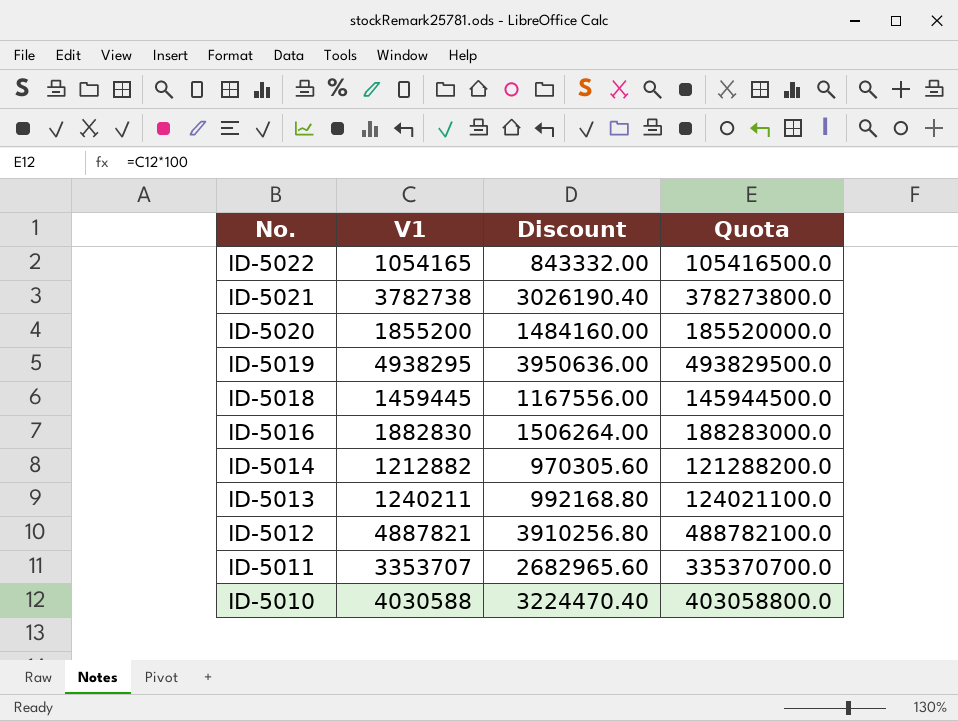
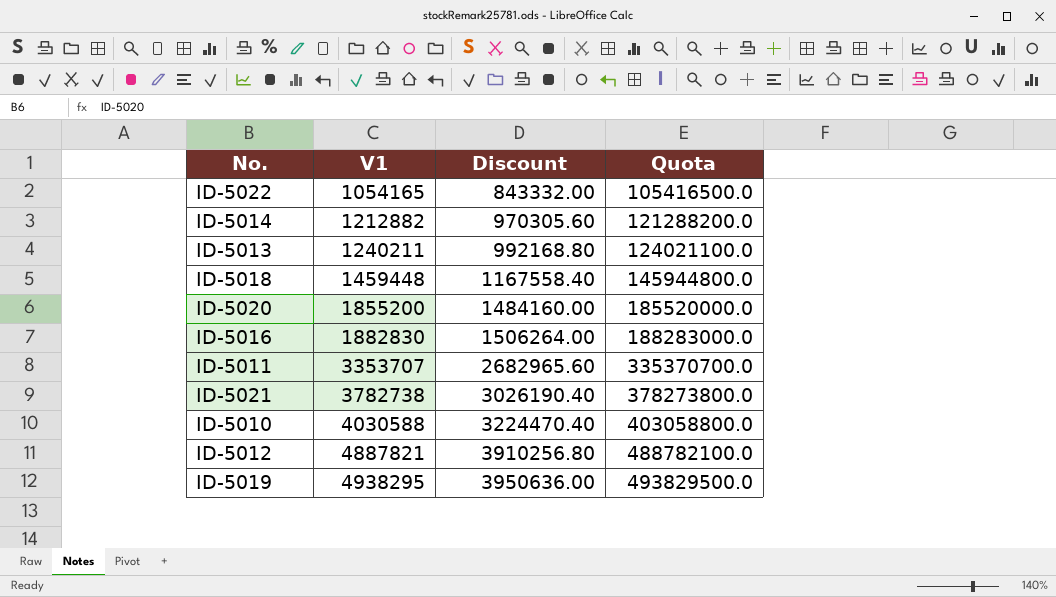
row order: No. descending -> V1 ascending
ID-5018 | V1: 1459445 -> 1459448
ID-5018 | Discount: 1167556.00 -> 1167558.40
ID-5018 | Quota: 145944500.0 -> 145944800.0

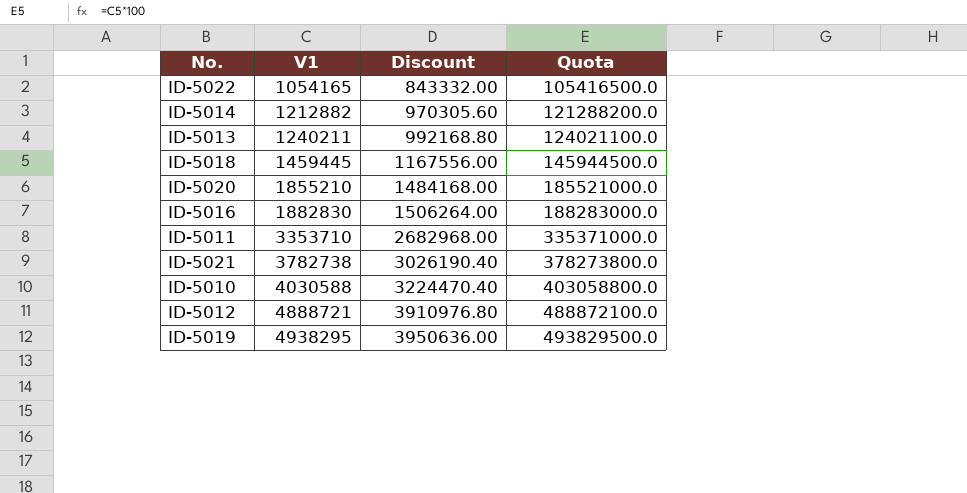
ID-5018 | V1: 1459448 -> 1459445
ID-5018 | Discount: 1167558.40 -> 1167556.00
ID-5018 | Quota: 145944800.0 -> 145944500.0
ID-5020 | V1: 1855200 -> 1855210
ID-5020 | Discount: 1484160.00 -> 1484168.00
ID-5020 | Quota: 185520000.0 -> 185521000.0
ID-5011 | V1: 3353707 -> 3353710
ID-5011 | Discount: 2682965.60 -> 2682968.00
ID-5011 | Quota: 335370700.0 -> 335371000.0
ID-5012 | V1: 4887821 -> 4888721
ID-5012 | Discount: 3910256.80 -> 3910976.80
ID-5012 | Quota: 488782100.0 -> 488872100.0

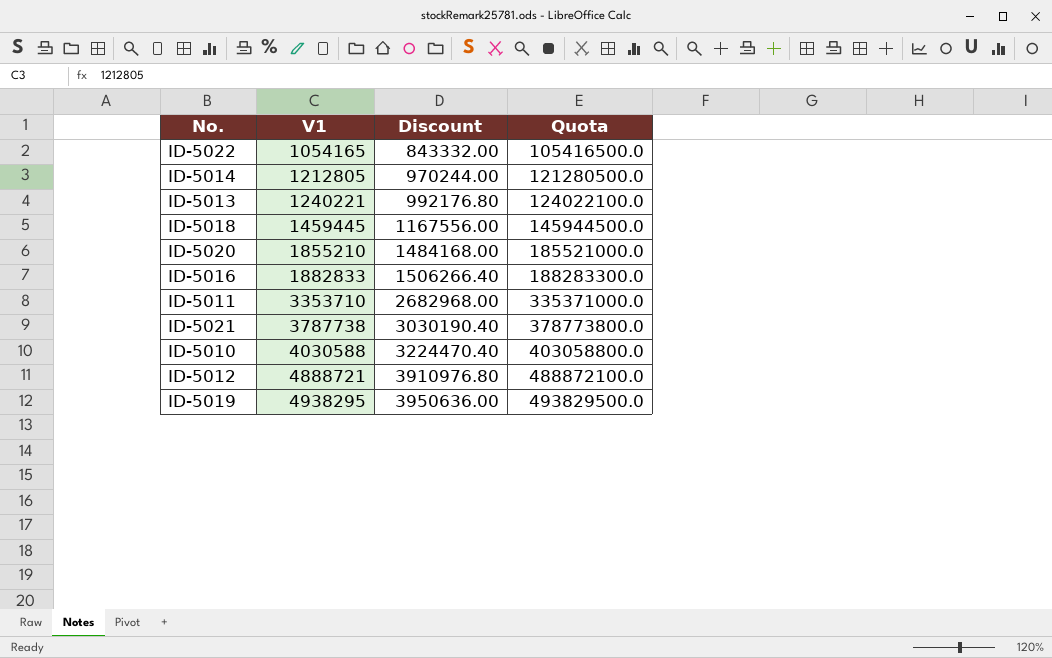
ID-5014 | V1: 1212882 -> 1212805
ID-5014 | Discount: 970305.60 -> 970244.00
ID-5014 | Quota: 121288200.0 -> 121280500.0
ID-5013 | V1: 1240211 -> 1240221
ID-5013 | Discount: 992168.80 -> 992176.80
ID-5013 | Quota: 124021100.0 -> 124022100.0
ID-5016 | V1: 1882830 -> 1882833
ID-5016 | Discount: 1506264.00 -> 1506266.40
ID-5016 | Quota: 188283000.0 -> 188283300.0
ID-5021 | V1: 3782738 -> 3787738
ID-5021 | Discount: 3026190.40 -> 3030190.40
ID-5021 | Quota: 378273800.0 -> 378773800.0

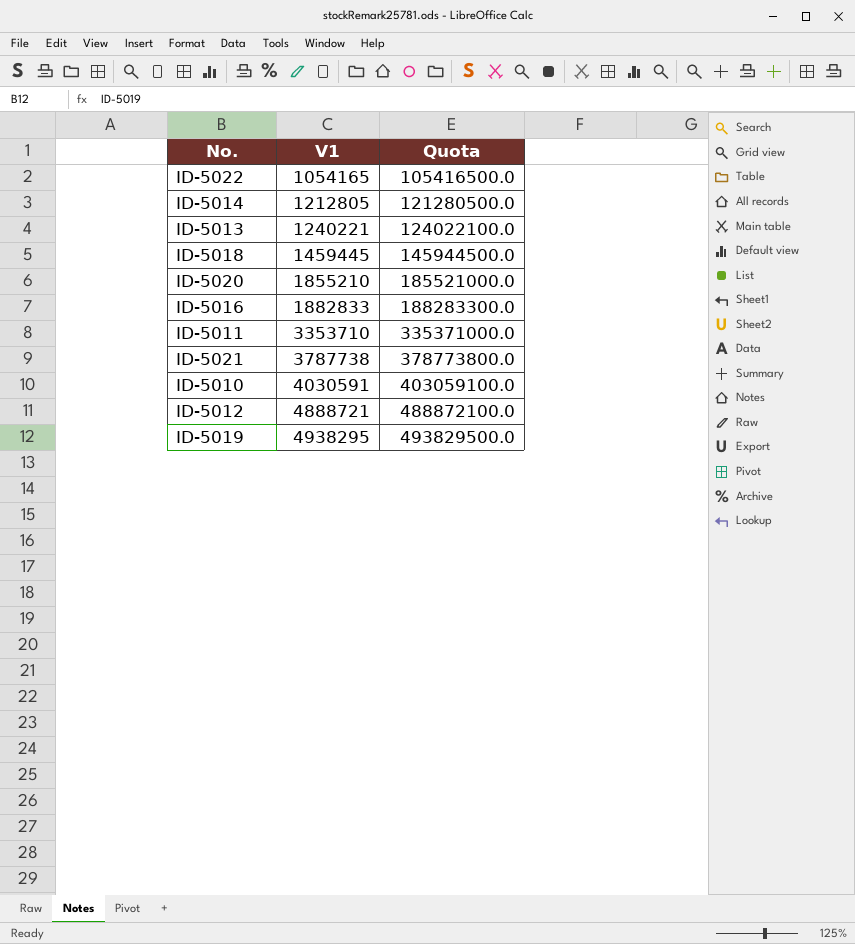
column Discount | formula: [V1] * 0.8 -> none
ID-5010 | V1: 4030588 -> 4030591
ID-5010 | Quota: 403058800.0 -> 403059100.0

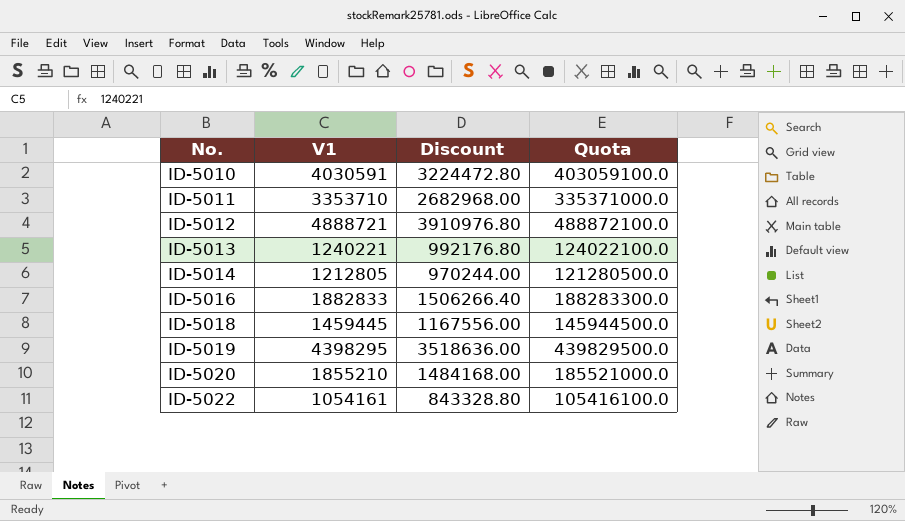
row order: V1 ascending -> No. ascending
column Discount | formula: none -> [V1] * 0.8
row ID-5021: 3787738 | 378773800.0 -> none
ID-5019 | V1: 4938295 -> 4398295
ID-5019 | Quota: 493829500.0 -> 439829500.0
ID-5022 | V1: 1054165 -> 1054161
ID-5022 | Quota: 105416500.0 -> 105416100.0

